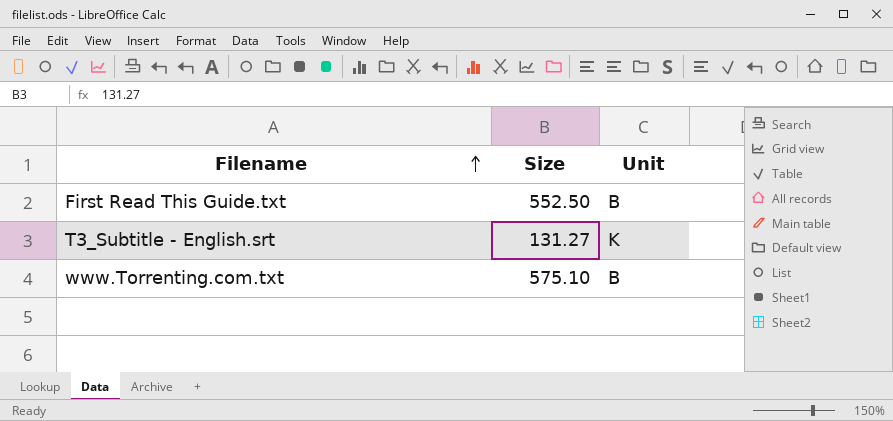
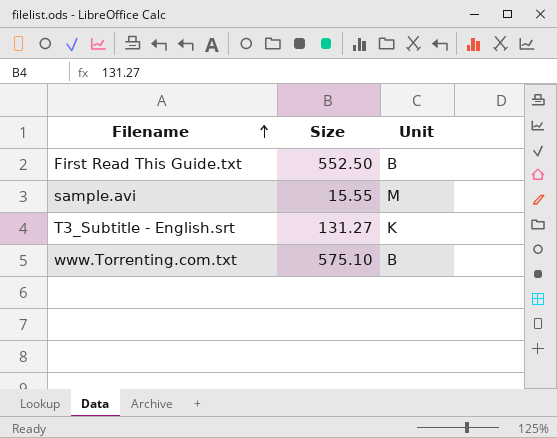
row sample.avi: none -> 15.55 | M

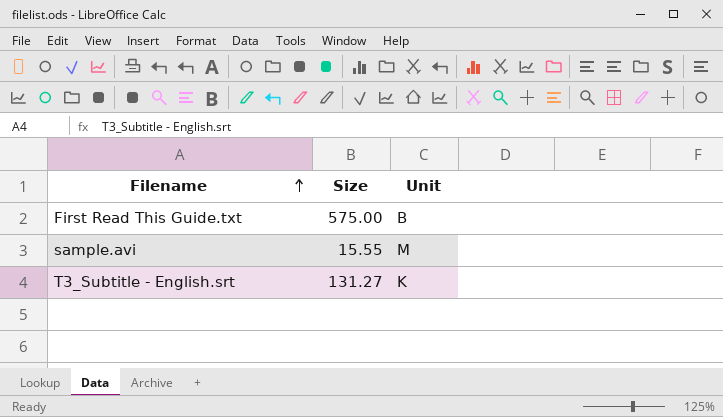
row www.Torrenting.com.txt: 575.10 | B -> none
First Read This Guide.txt | Size: 552.50 -> 575.00

